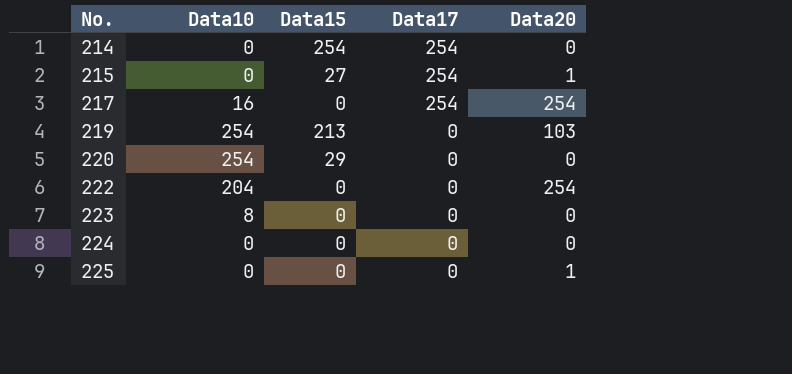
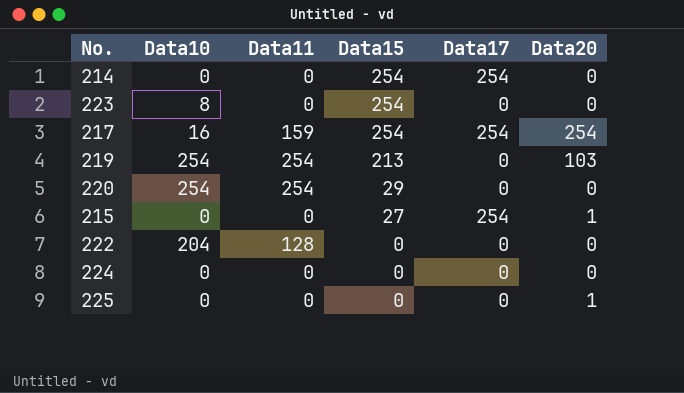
row order: No. ascending -> Data15 descending
column Data11 | position: none -> 3
223 | Data15: 0 -> 254
217 | Data15: 0 -> 254
222 | Data20: 254 -> 0

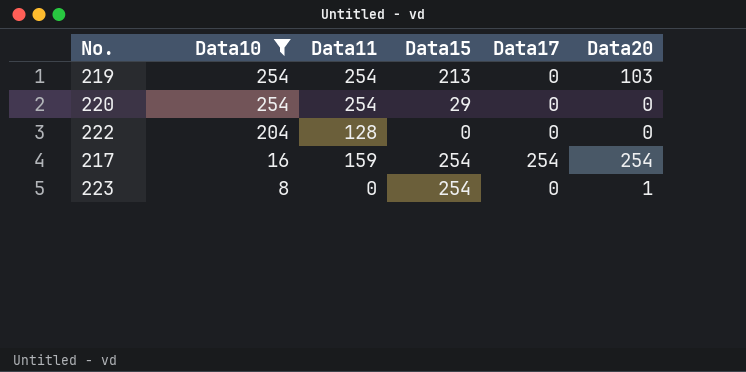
filter: none -> Data10 != 0
row order: Data15 descending -> Data10 descending
223 | Data20: 0 -> 1

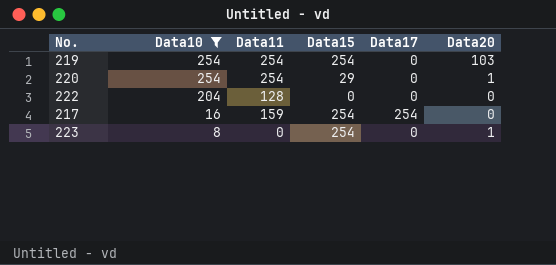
219 | Data15: 213 -> 254
220 | Data20: 0 -> 1
217 | Data20: 254 -> 0

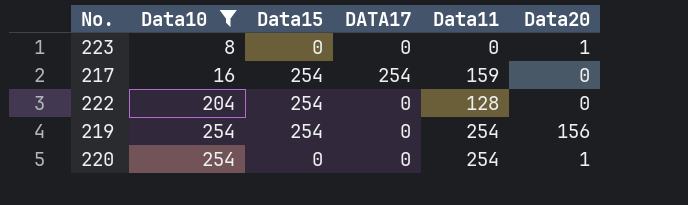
row order: Data10 descending -> Data10 ascending
column name: Data17 -> DATA17
column Data11 | position: 3 -> 5
223 | Data15: 254 -> 0
222 | Data15: 0 -> 254
219 | Data20: 103 -> 156
220 | Data15: 29 -> 0

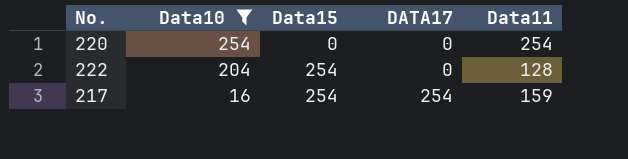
row order: Data10 ascending -> Data10 descending
column Data20 | position: 6 -> none
row 223: 8 | 0 | 0 | 0 | 1 -> none
row 219: 254 | 254 | 0 | 254 | 156 -> none

